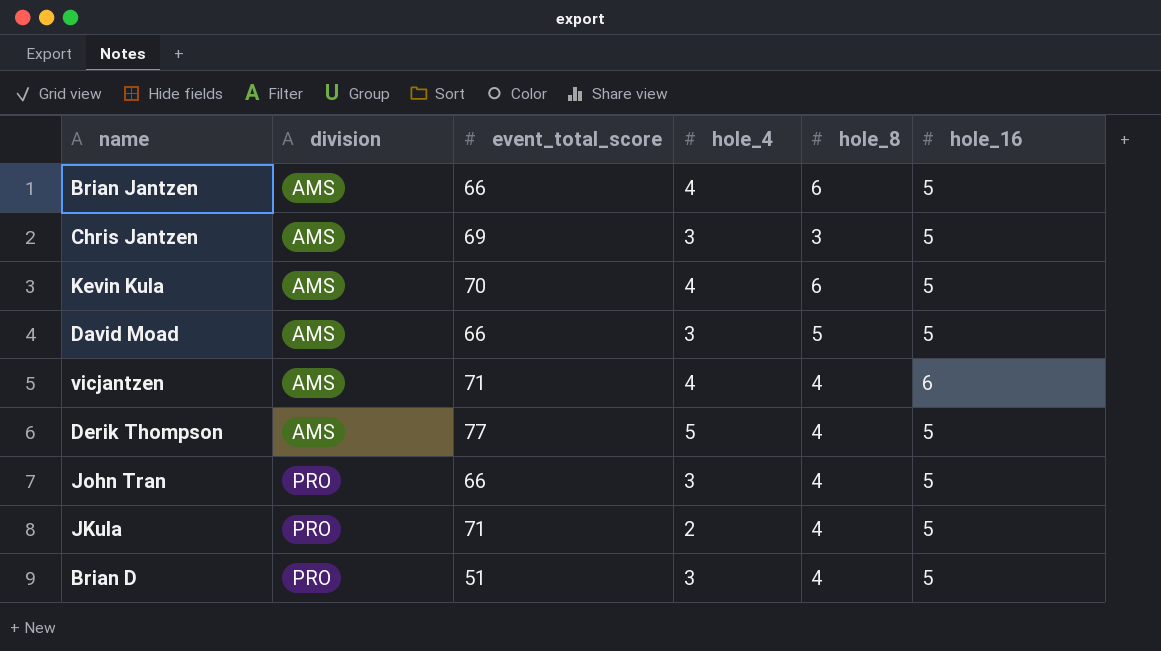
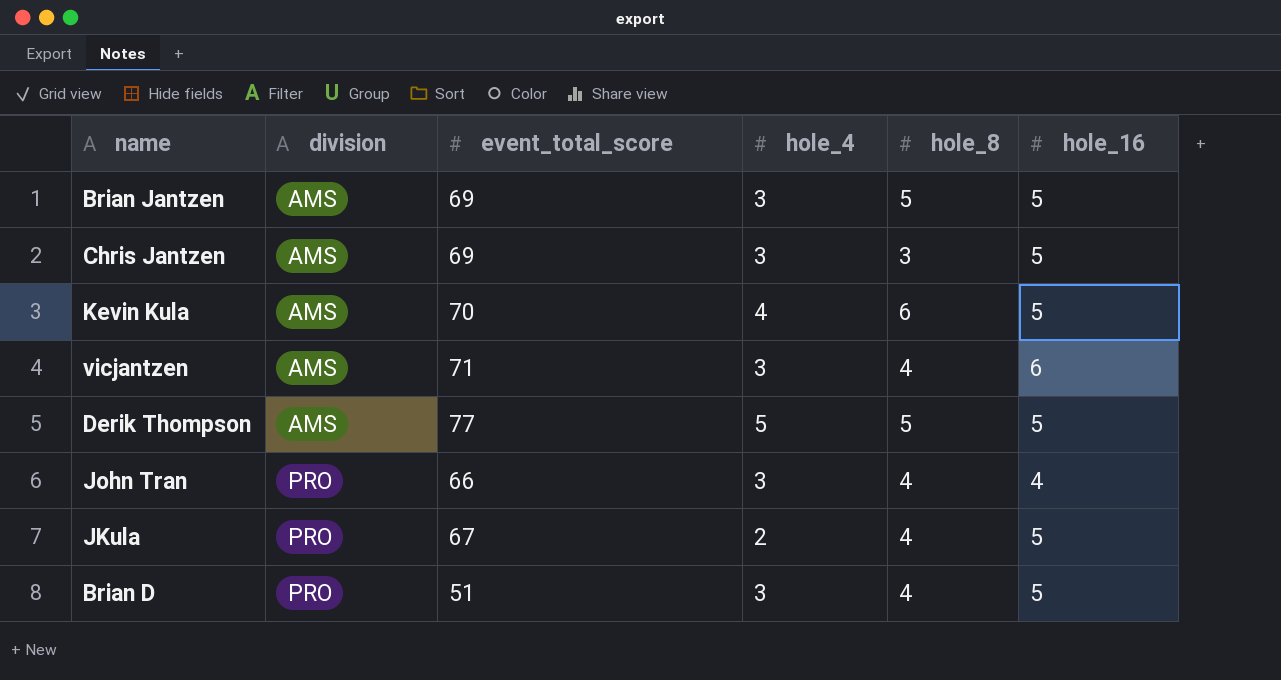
row David Moad: AMS | 66 | 3 | 5 | 5 -> none
Brian Jantzen | event_total_score: 66 -> 69
Brian Jantzen | hole_4: 4 -> 3
Brian Jantzen | hole_8: 6 -> 5
vicjantzen | hole_4: 4 -> 3
Derik Thompson | hole_8: 4 -> 5
John Tran | hole_16: 5 -> 4
JKula | event_total_score: 71 -> 67

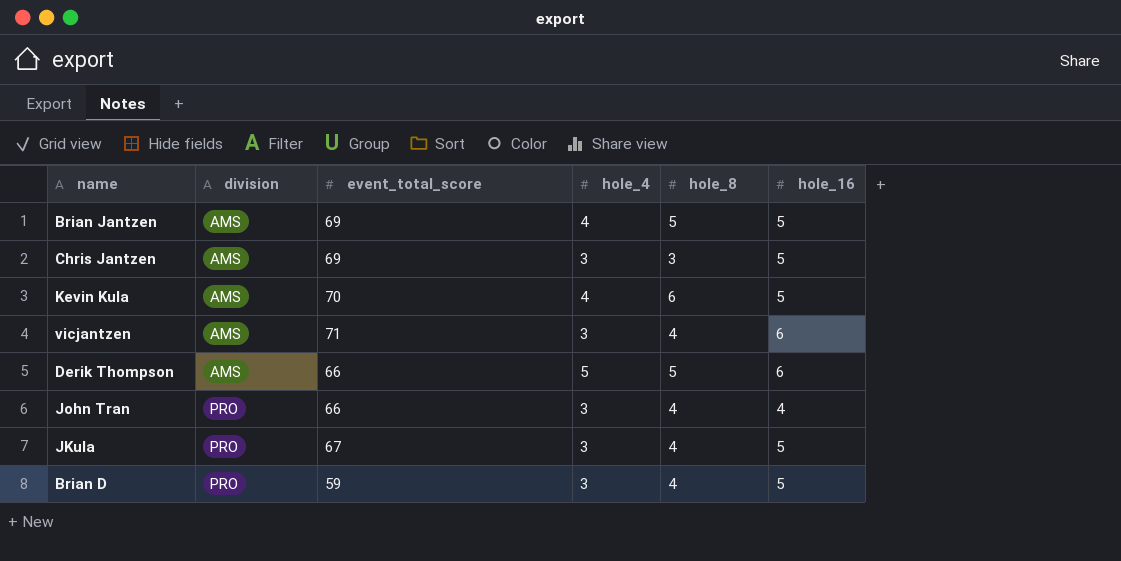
Brian Jantzen | hole_4: 3 -> 4
Derik Thompson | event_total_score: 77 -> 66
Derik Thompson | hole_16: 5 -> 6
JKula | hole_4: 2 -> 3
Brian D | event_total_score: 51 -> 59

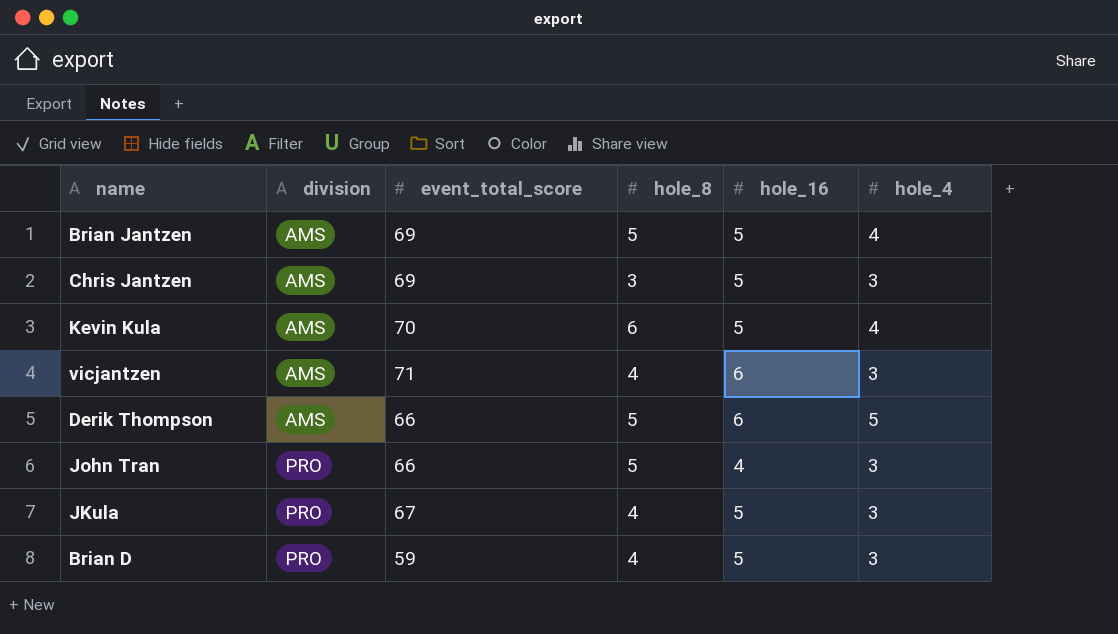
column hole_4 | position: 4 -> 6
John Tran | hole_8: 4 -> 5

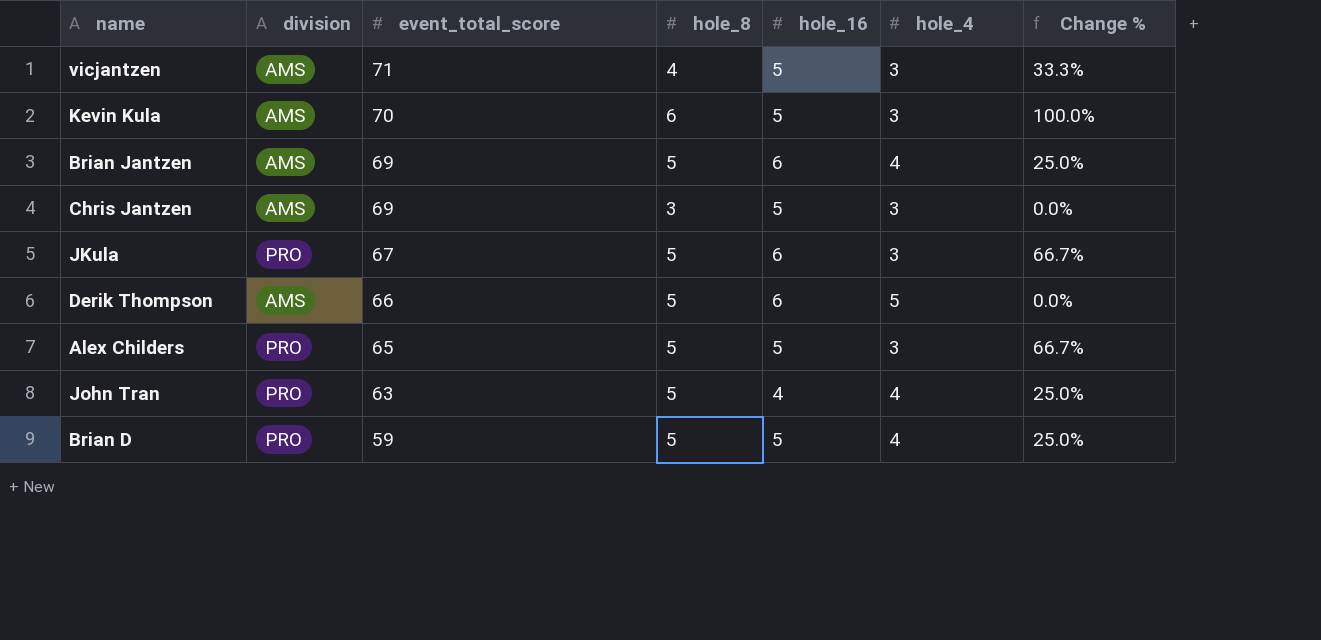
row order: division ascending -> event_total_score descending
column Change % | formula: none -> ([hole_8] - [hole_4]) / [hole_4]
vicjantzen | hole_16: 6 -> 5
Kevin Kula | hole_4: 4 -> 3
Brian Jantzen | hole_16: 5 -> 6
JKula | hole_8: 4 -> 5
JKula | hole_16: 5 -> 6
row Alex Childers: none -> PRO | 65 | 5 | 5 | 3 | 66.7%
John Tran | event_total_score: 66 -> 63
John Tran | hole_4: 3 -> 4
Brian D | hole_8: 4 -> 5
Brian D | hole_4: 3 -> 4

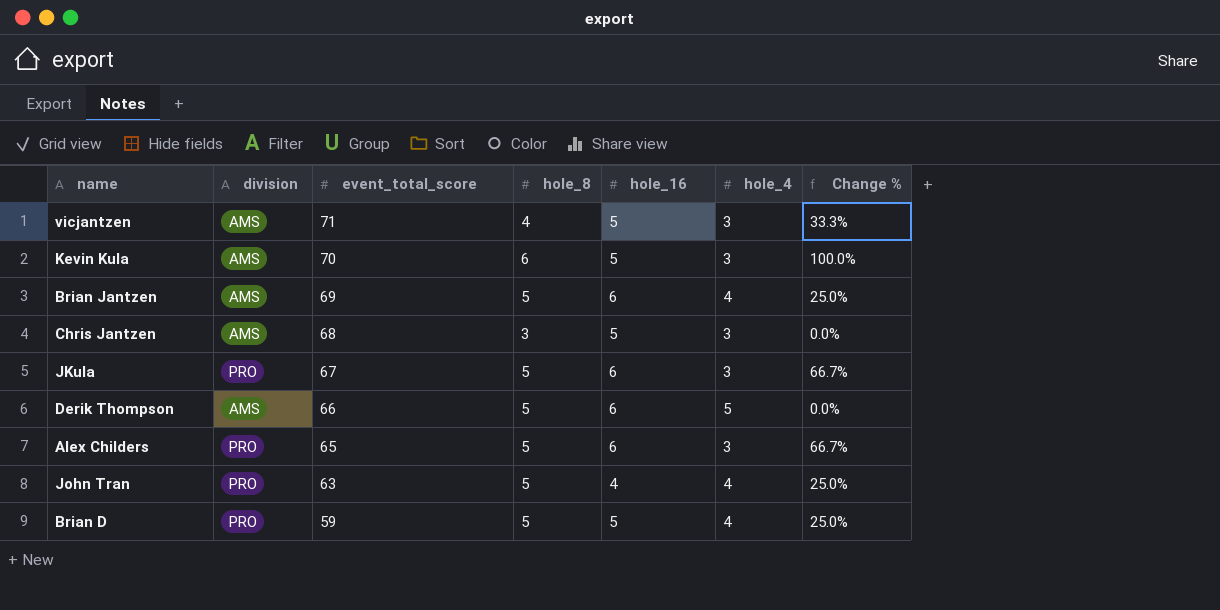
Chris Jantzen | event_total_score: 69 -> 68
Alex Childers | hole_16: 5 -> 6

